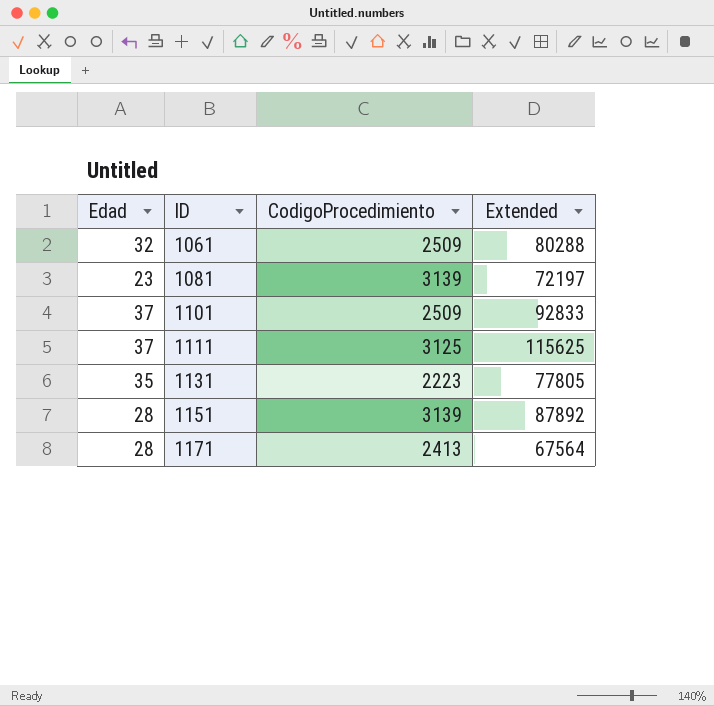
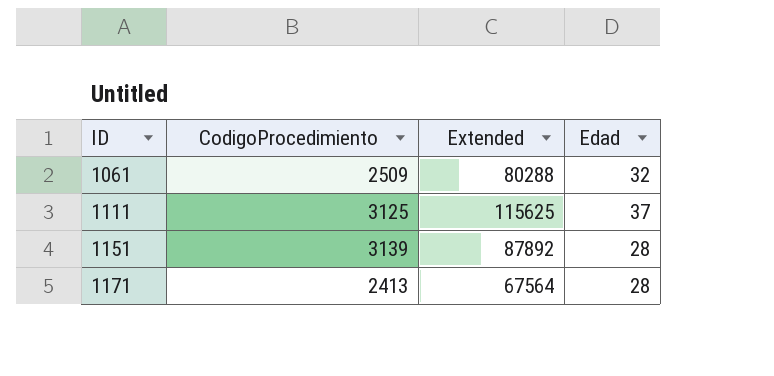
column Edad | position: 1 -> 4
row 1081: 23 | 3139 | 72197 -> none
row 1101: 37 | 2509 | 92833 -> none
row 1131: 35 | 2223 | 77805 -> none

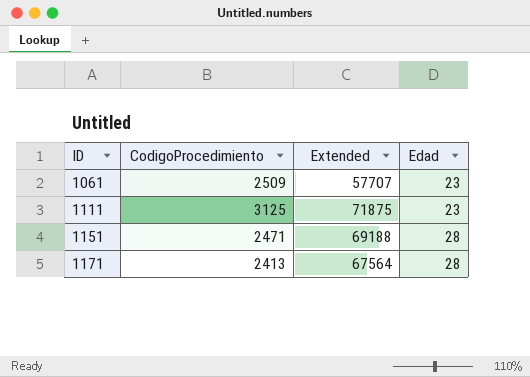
1061 | Extended: 80288 -> 57707
1061 | Edad: 32 -> 23
1111 | Extended: 115625 -> 71875
1111 | Edad: 37 -> 23
1151 | CodigoProcedimiento: 3139 -> 2471
1151 | Extended: 87892 -> 69188

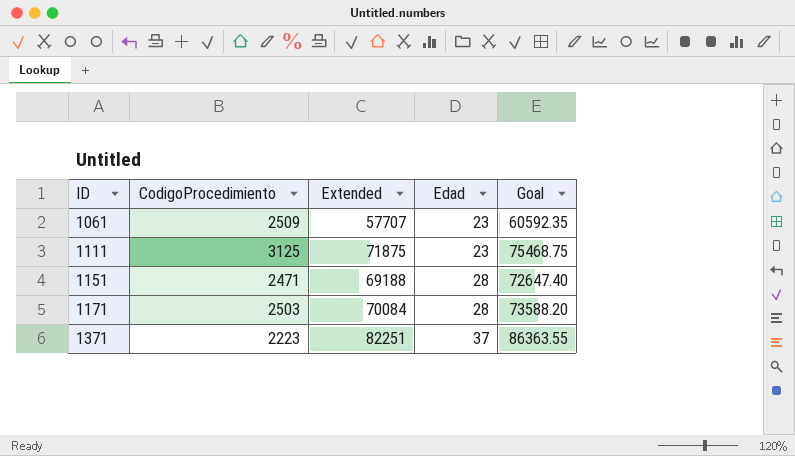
column Goal | formula: none -> [Extended] * 1.05
1171 | CodigoProcedimiento: 2413 -> 2503
1171 | Extended: 67564 -> 70084
row 1371: none -> 2223 | 82251 | 37 | 86363.55

